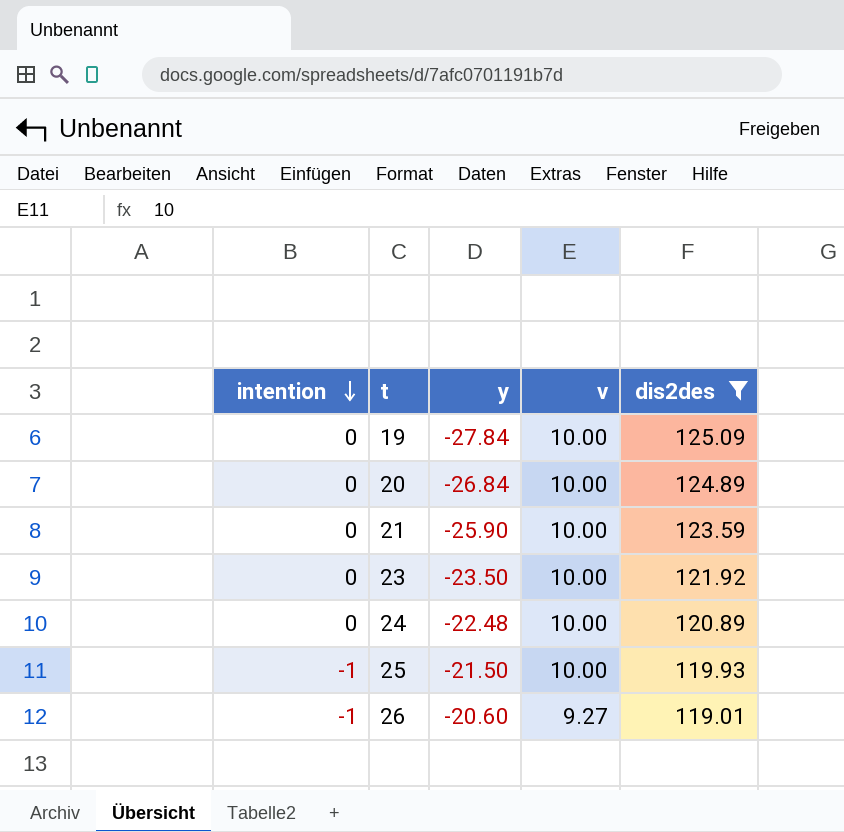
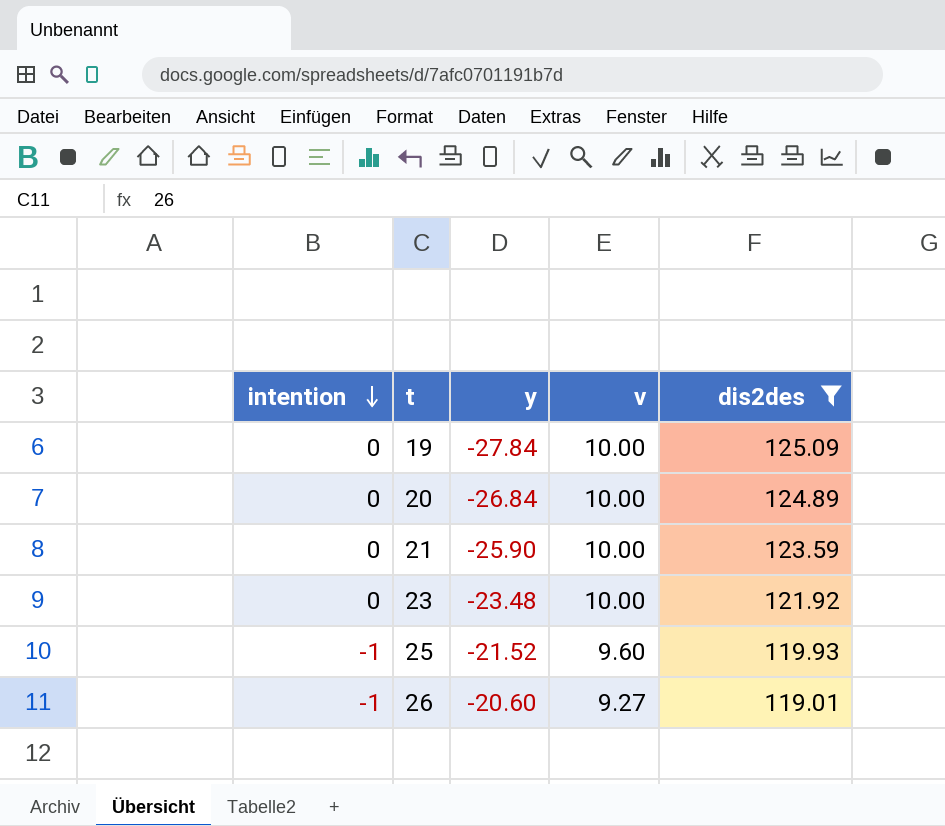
row 24: 0 | -22.48 | 10.00 | 120.89 -> none
23 | y: -23.50 -> -23.48
25 | y: -21.50 -> -21.52
25 | v: 10.00 -> 9.60

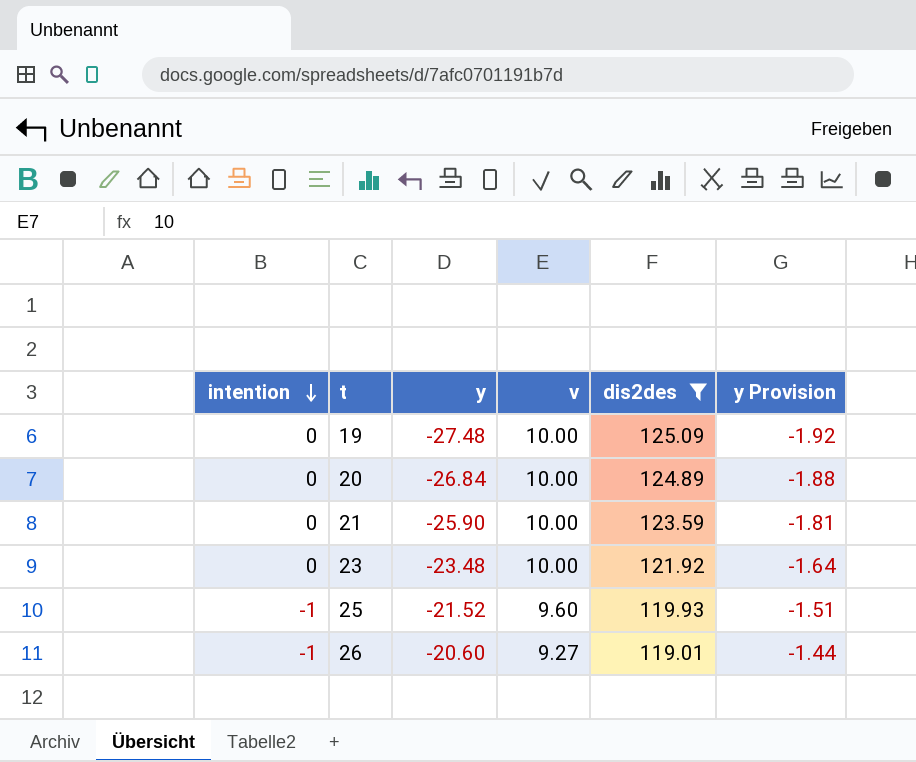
column y Provision | formula: none -> [y] * 0.07
19 | y: -27.84 -> -27.48

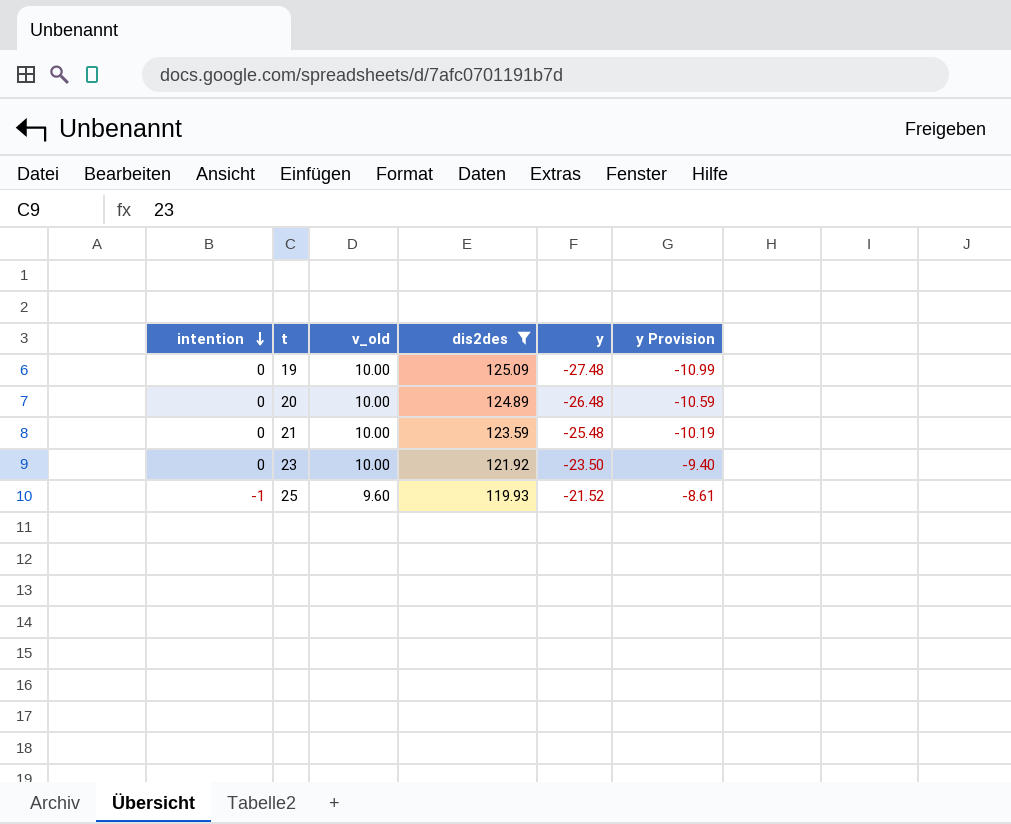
column name: v -> v_old
column y | position: 3 -> 5
column y Provision | formula: [y] * 0.07 -> [y] * 0.4
row 26: -1 | -20.60 | 9.27 | 119.01 | -1.44 -> none
20 | y: -26.84 -> -26.48
21 | y: -25.90 -> -25.48
23 | y: -23.48 -> -23.50

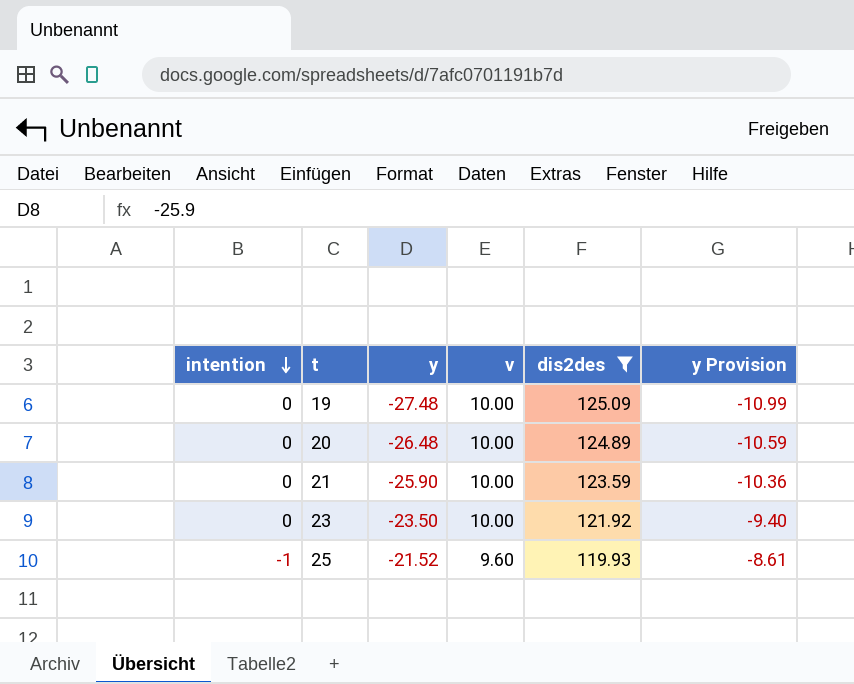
column y | position: 5 -> 3
column name: v_old -> v
21 | y: -25.48 -> -25.90
21 | y Provision: -10.19 -> -10.36

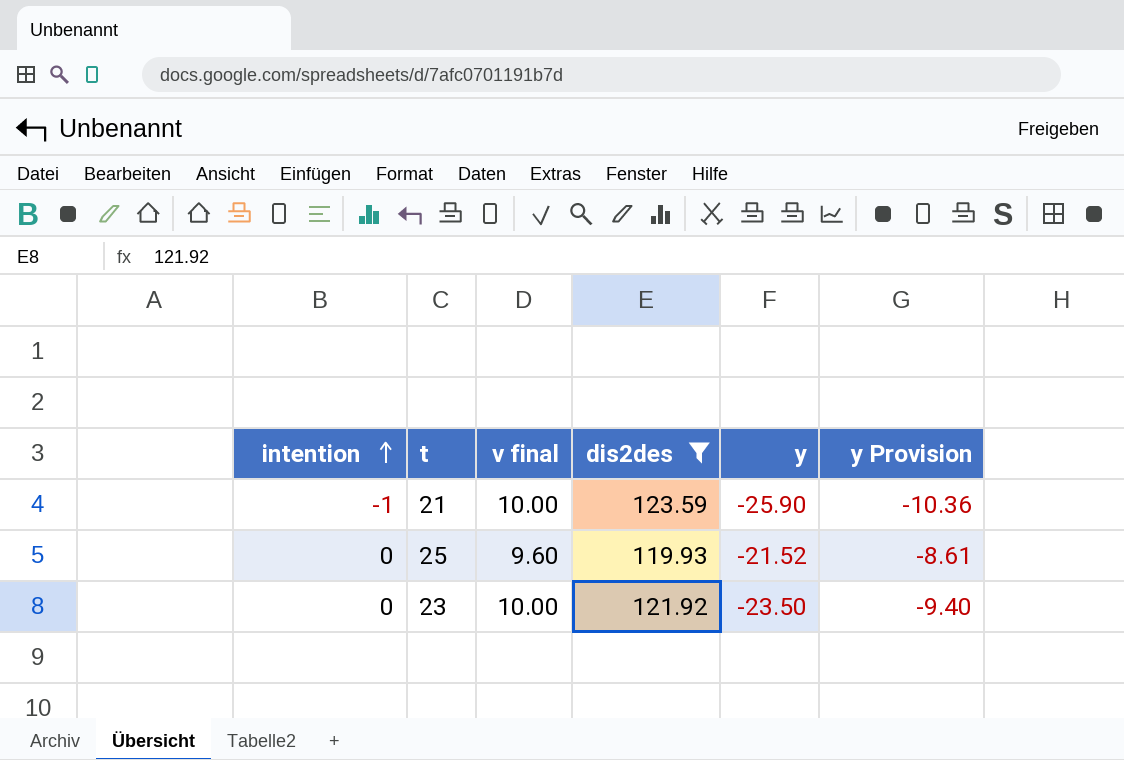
row order: intention descending -> intention ascending
column name: v -> v final
column y | position: 3 -> 5
row 19: 0 | -27.48 | 10.00 | 125.09 | -10.99 -> none
row 20: 0 | -26.48 | 10.00 | 124.89 | -10.59 -> none
21 | intention: 0 -> -1
25 | intention: -1 -> 0

